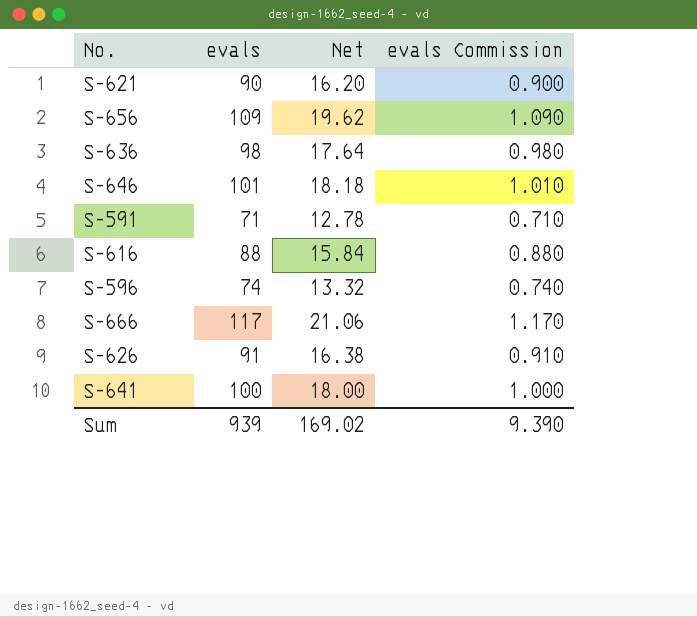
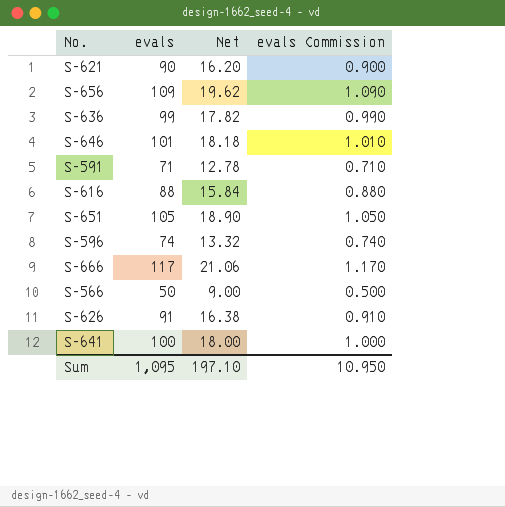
S-636 | evals: 98 -> 99
S-636 | Net: 17.64 -> 17.82
S-636 | evals Commission: 0.980 -> 0.990
row S-651: none -> 105 | 18.90 | 1.050
row S-566: none -> 50 | 9.00 | 0.500
Sum | evals: 939 -> 1,095
Sum | Net: 169.02 -> 197.10
Sum | evals Commission: 9.390 -> 10.950

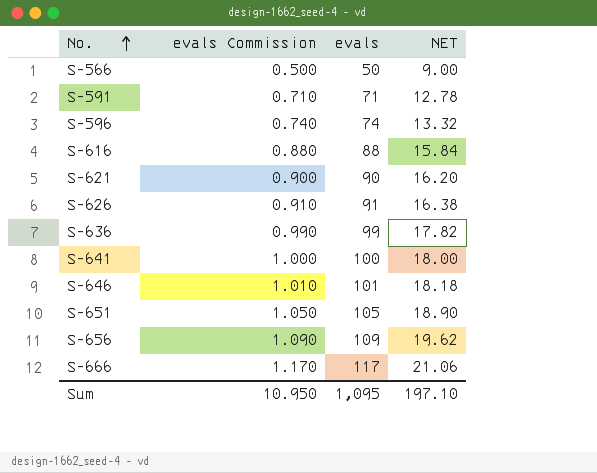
row order: none -> No. ascending
column evals Commission | position: 4 -> 2
column name: Net -> NET

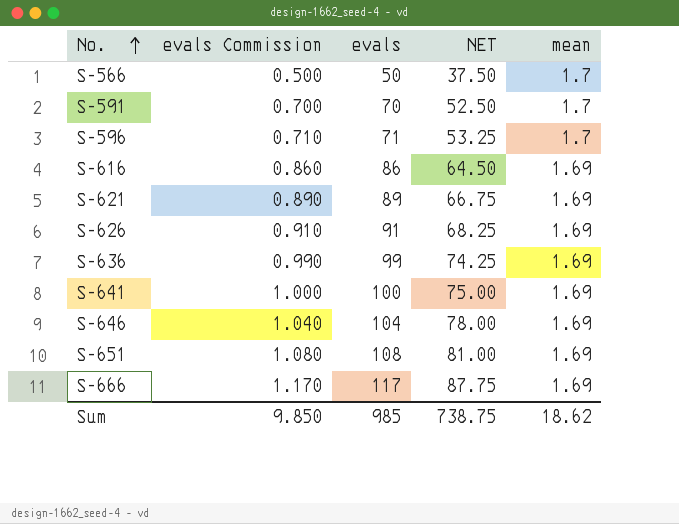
column NET | formula: [evals] * 0.18 -> [evals] * 0.75
column mean | position: none -> 5
row S-656: 1.090 | 109 | 19.62 -> none
S-591 | evals Commission: 0.710 -> 0.700
S-591 | evals: 71 -> 70
S-596 | evals Commission: 0.740 -> 0.710
S-596 | evals: 74 -> 71
S-616 | evals Commission: 0.880 -> 0.860
S-616 | evals: 88 -> 86
S-621 | evals Commission: 0.900 -> 0.890
S-621 | evals: 90 -> 89
S-646 | evals Commission: 1.010 -> 1.040
S-646 | evals: 101 -> 104
S-651 | evals Commission: 1.050 -> 1.080
S-651 | evals: 105 -> 108
Sum | evals Commission: 10.950 -> 9.850
Sum | evals: 1,095 -> 985
Sum | NET: 197.10 -> 738.75

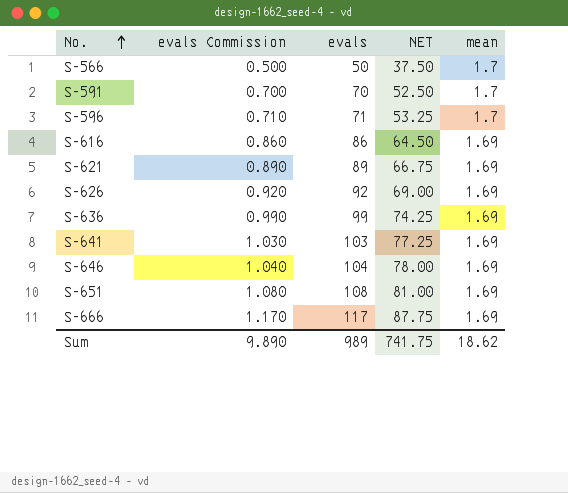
S-626 | evals Commission: 0.910 -> 0.920
S-626 | evals: 91 -> 92
S-626 | NET: 68.25 -> 69.00
S-641 | evals Commission: 1.000 -> 1.030
S-641 | evals: 100 -> 103
S-641 | NET: 75.00 -> 77.25
Sum | evals Commission: 9.850 -> 9.890
Sum | evals: 985 -> 989
Sum | NET: 738.75 -> 741.75

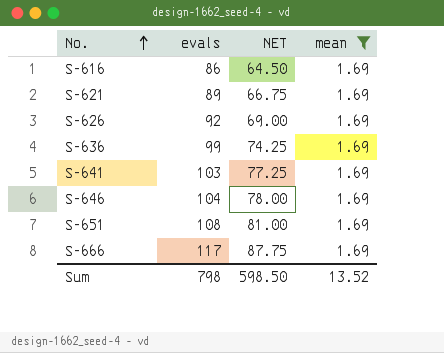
filter: none -> mean = 1.69
column evals Commission | formula: [evals] * 0.01 -> none
Sum | evals: 989 -> 798
Sum | NET: 741.75 -> 598.50
Sum | mean: 18.62 -> 13.52

